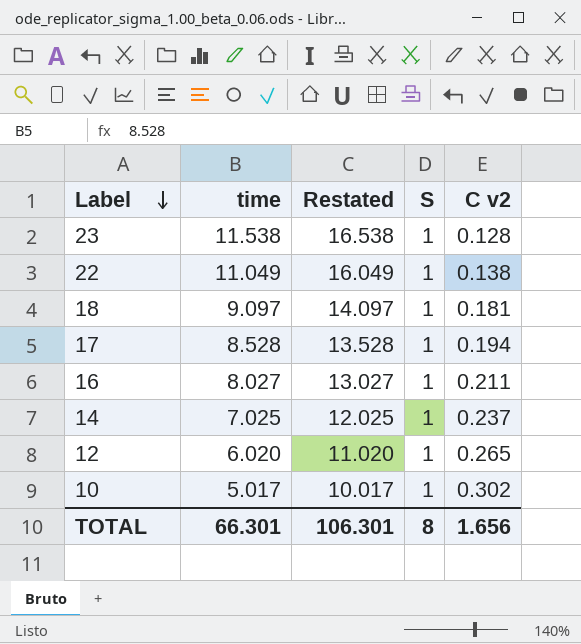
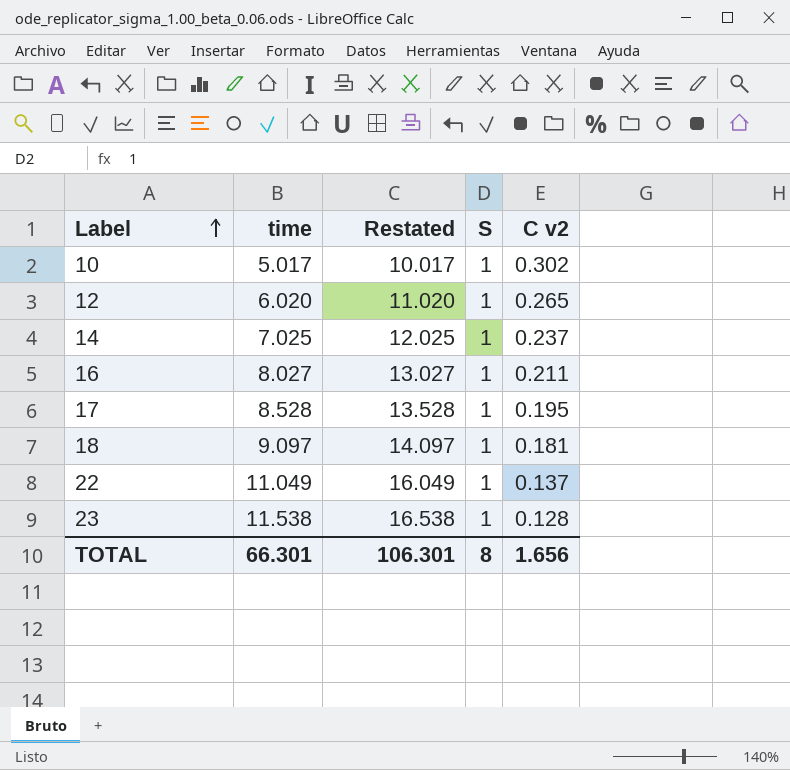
row order: Label descending -> Label ascending
17 | C v2: 0.194 -> 0.195
22 | C v2: 0.138 -> 0.137

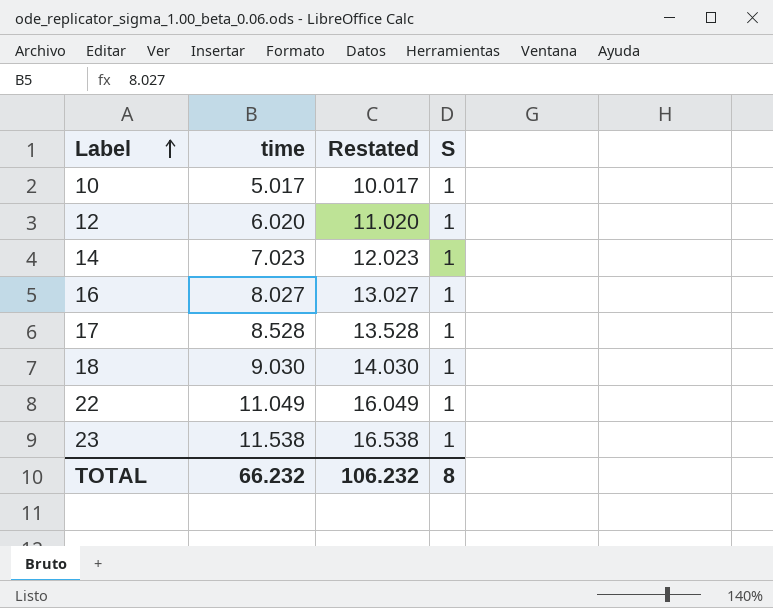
column C v2 | position: 5 -> none
14 | time: 7.025 -> 7.023
14 | Restated: 12.025 -> 12.023
18 | time: 9.097 -> 9.030
18 | Restated: 14.097 -> 14.030
TOTAL | time: 66.301 -> 66.232
TOTAL | Restated: 106.301 -> 106.232

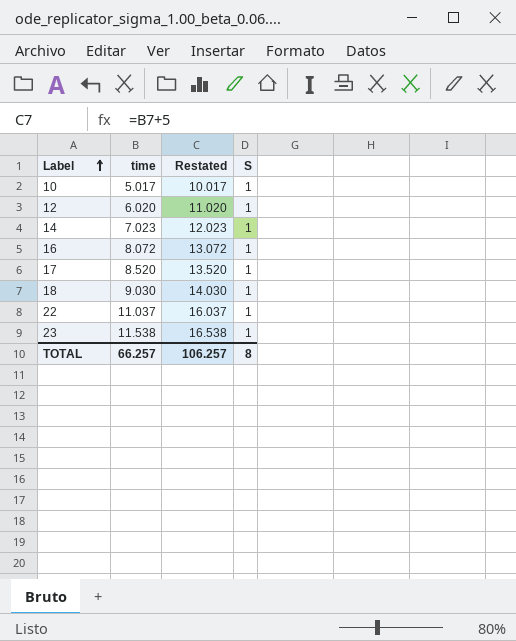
16 | time: 8.027 -> 8.072
16 | Restated: 13.027 -> 13.072
17 | time: 8.528 -> 8.520
17 | Restated: 13.528 -> 13.520
22 | time: 11.049 -> 11.037
22 | Restated: 16.049 -> 16.037
TOTAL | time: 66.232 -> 66.257
TOTAL | Restated: 106.232 -> 106.257

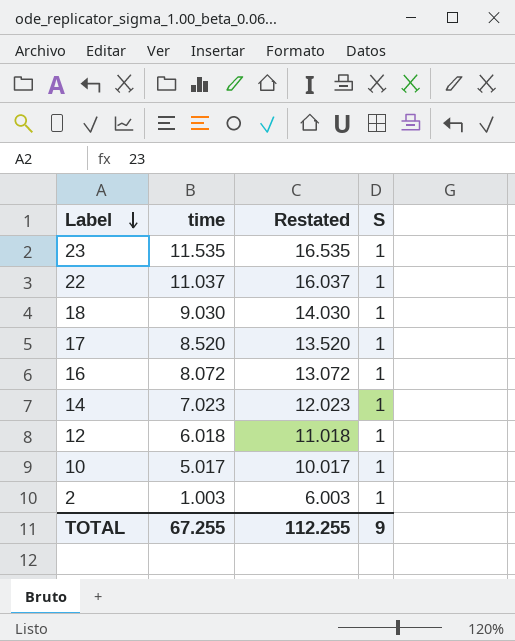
row order: Label ascending -> Label descending
23 | time: 11.538 -> 11.535
23 | Restated: 16.538 -> 16.535
12 | time: 6.020 -> 6.018
12 | Restated: 11.020 -> 11.018
row 2: none -> 1.003 | 6.003 | 1
TOTAL | time: 66.257 -> 67.255
TOTAL | Restated: 106.257 -> 112.255
TOTAL | S: 8 -> 9

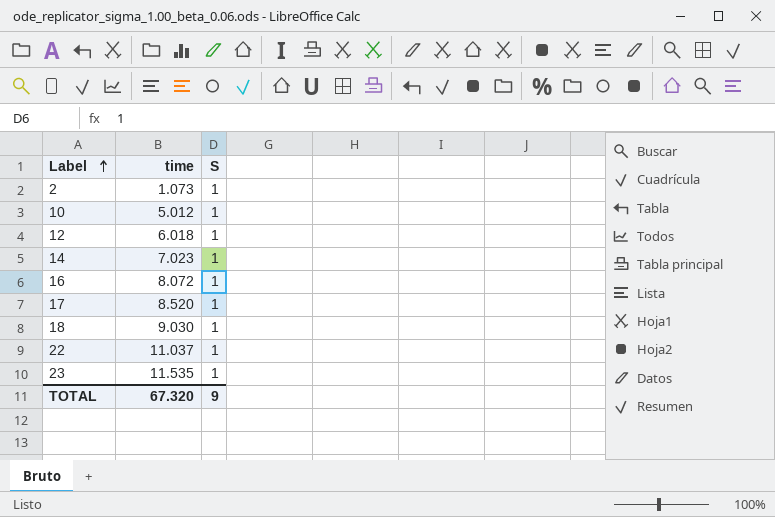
row order: Label descending -> Label ascending
column Restated | formula: [time] + 5 -> none
2 | time: 1.003 -> 1.073
10 | time: 5.017 -> 5.012
TOTAL | time: 67.255 -> 67.320

